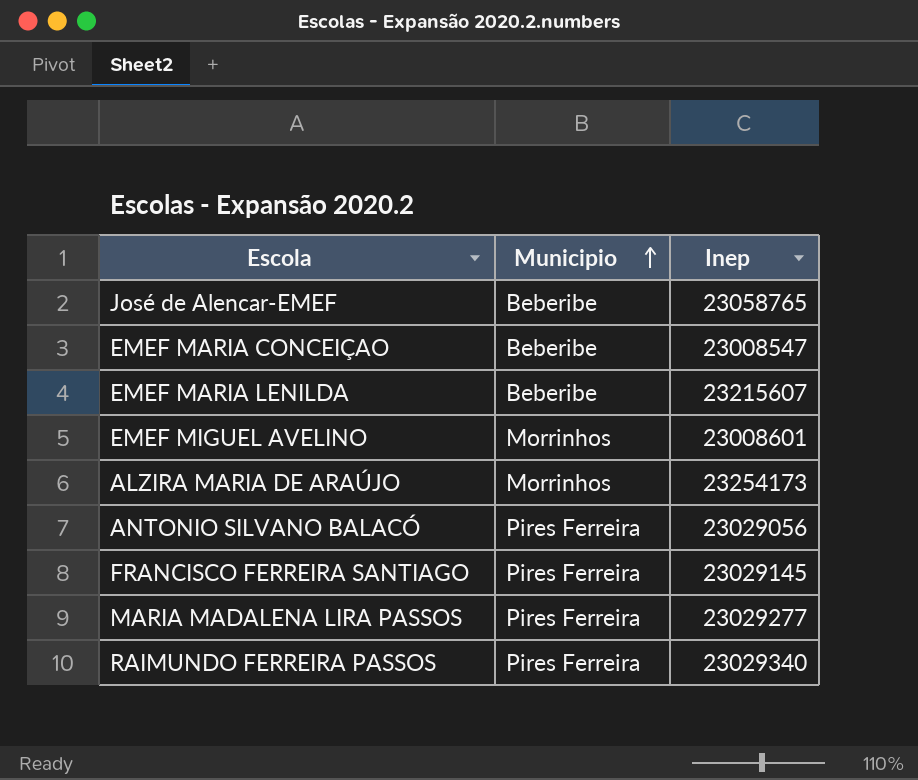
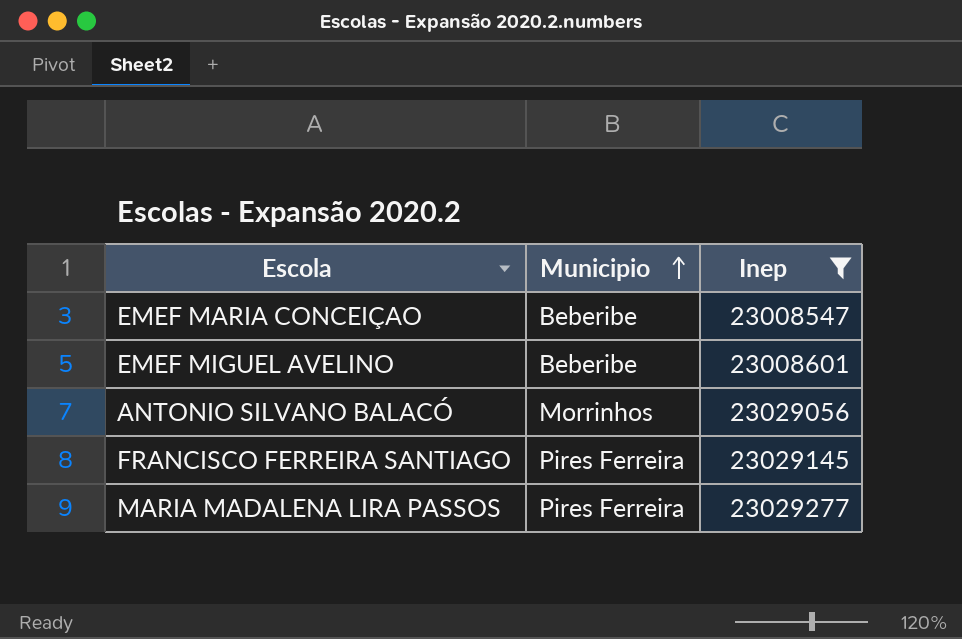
filter: none -> Inep <= 23029277
EMEF MIGUEL AVELINO | Municipio: Morrinhos -> Beberibe
ANTONIO SILVANO BALACÓ | Municipio: Pires Ferreira -> Morrinhos

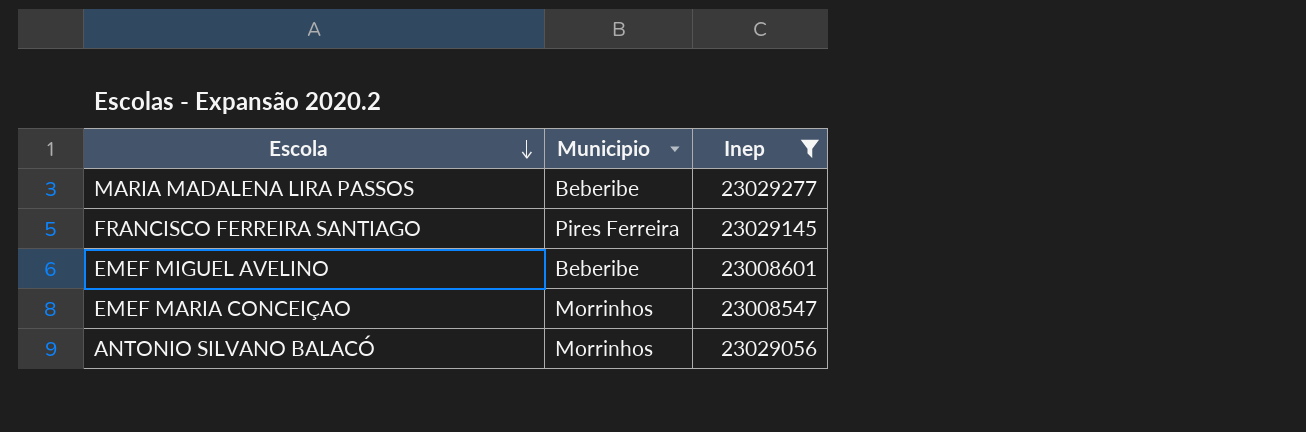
row order: Municipio ascending -> Escola descending
MARIA MADALENA LIRA PASSOS | Municipio: Pires Ferreira -> Beberibe
EMEF MARIA CONCEIÇAO | Municipio: Beberibe -> Morrinhos

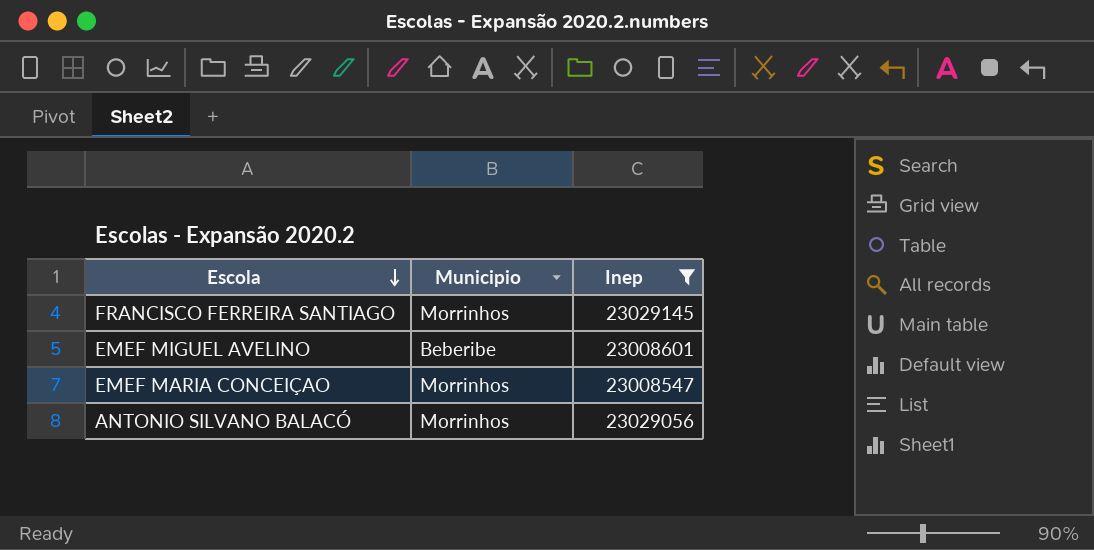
row MARIA MADALENA LIRA PASSOS: Beberibe | 23029277 -> none
FRANCISCO FERREIRA SANTIAGO | Municipio: Pires Ferreira -> Morrinhos

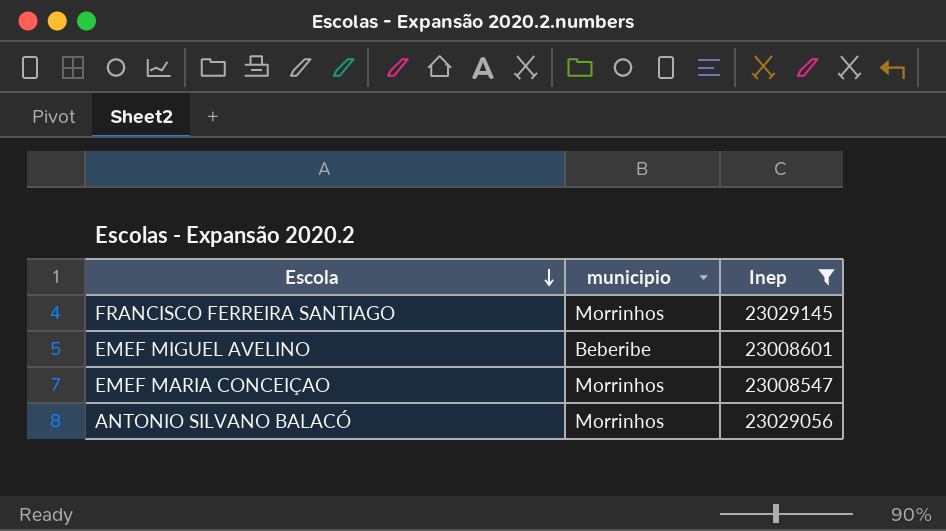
column name: Municipio -> municipio

